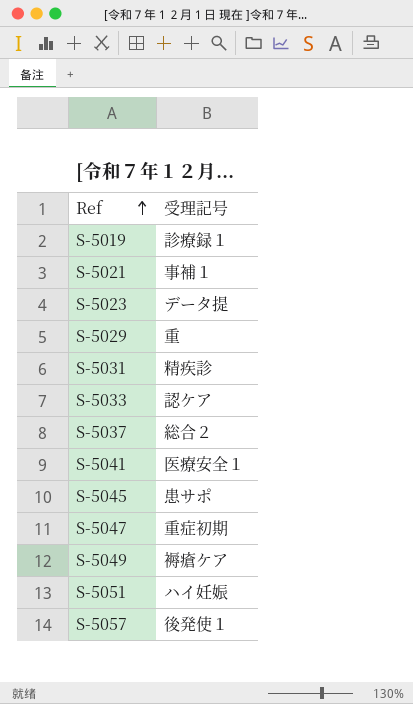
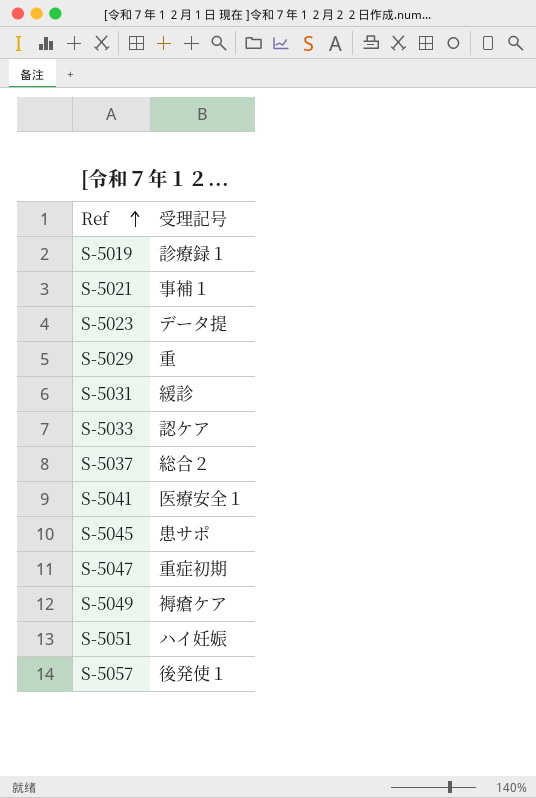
S-5031 | 受理記号: 精疾診 -> 緩診

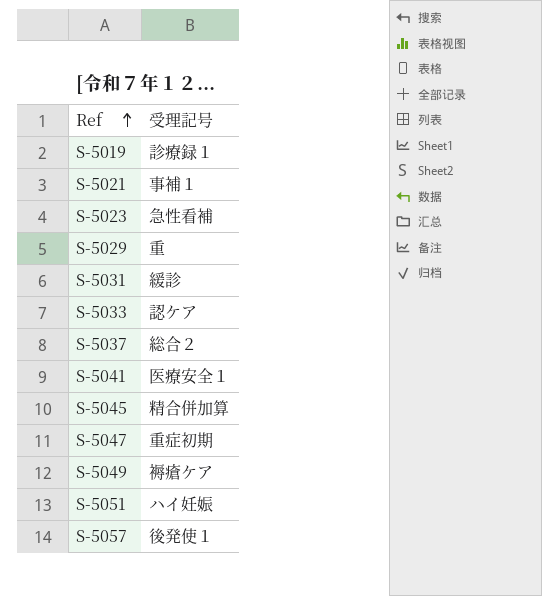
S-5023 | 受理記号: データ提 -> 急性看補
S-5045 | 受理記号: 患サポ -> 精合併加算

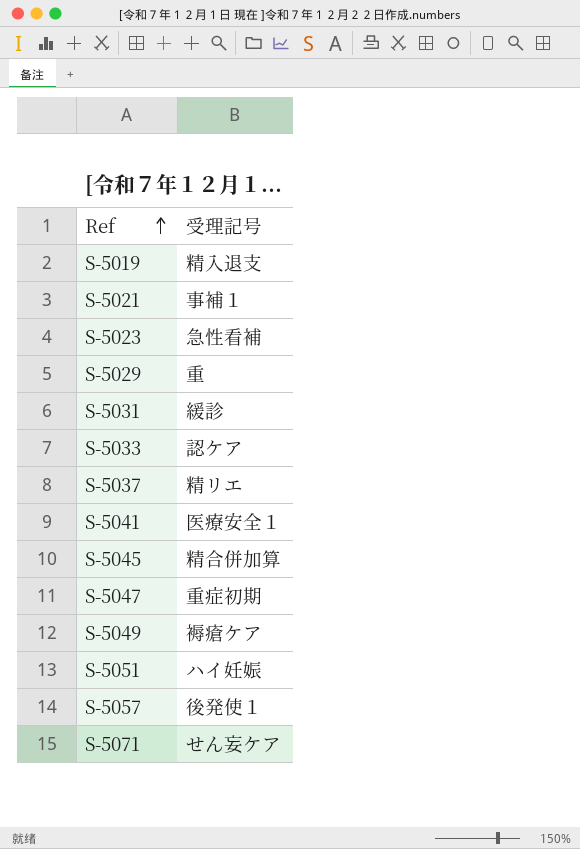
S-5019 | 受理記号: 診療録１ -> 精入退支
S-5037 | 受理記号: 総合２ -> 精リエ
row S-5071: none -> せん妄ケア

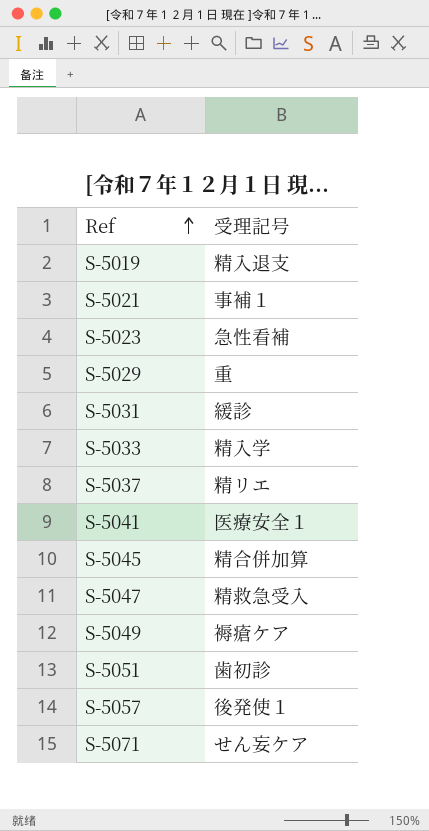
S-5033 | 受理記号: 認ケア -> 精入学
S-5047 | 受理記号: 重症初期 -> 精救急受入
S-5051 | 受理記号: ハイ妊娠 -> 歯初診

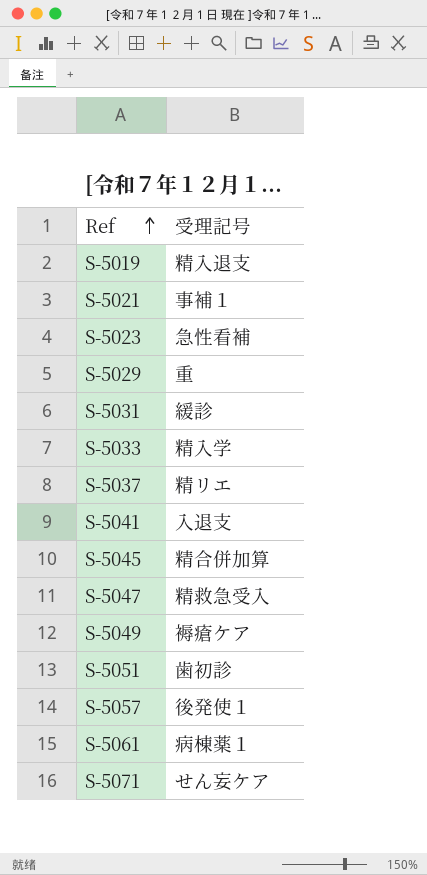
S-5041 | 受理記号: 医療安全１ -> 入退支
row S-5061: none -> 病棟薬１

